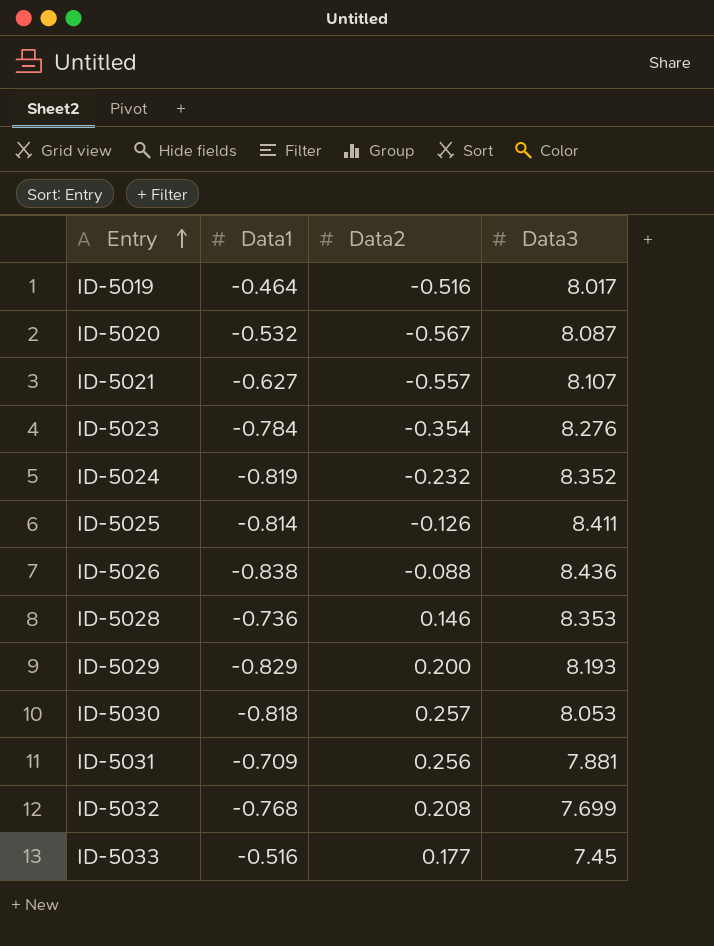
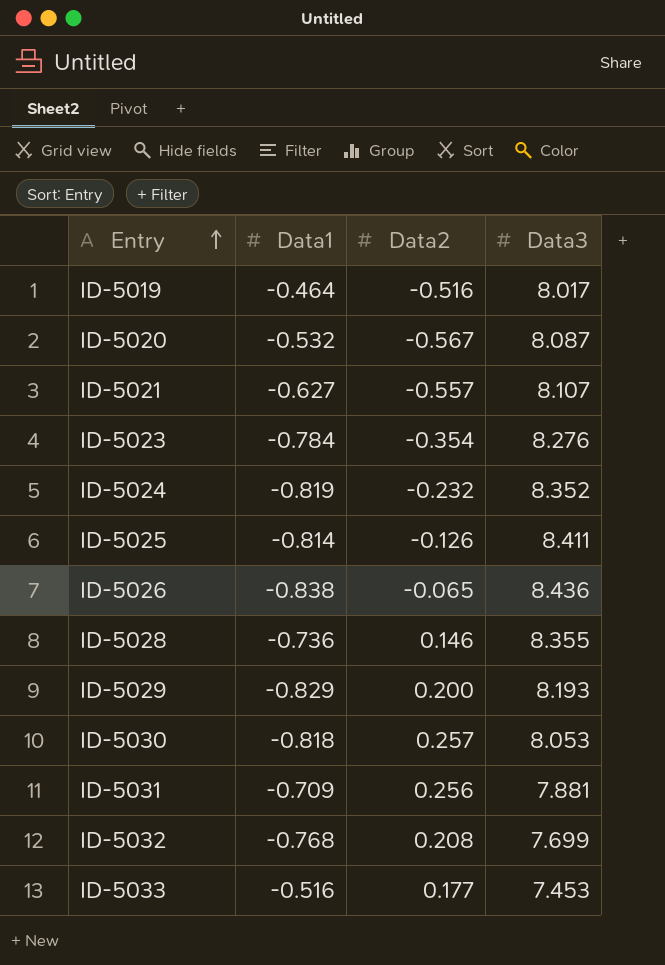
ID-5026 | Data2: -0.088 -> -0.065
ID-5028 | Data3: 8.353 -> 8.355
ID-5033 | Data3: 7.45 -> 7.453

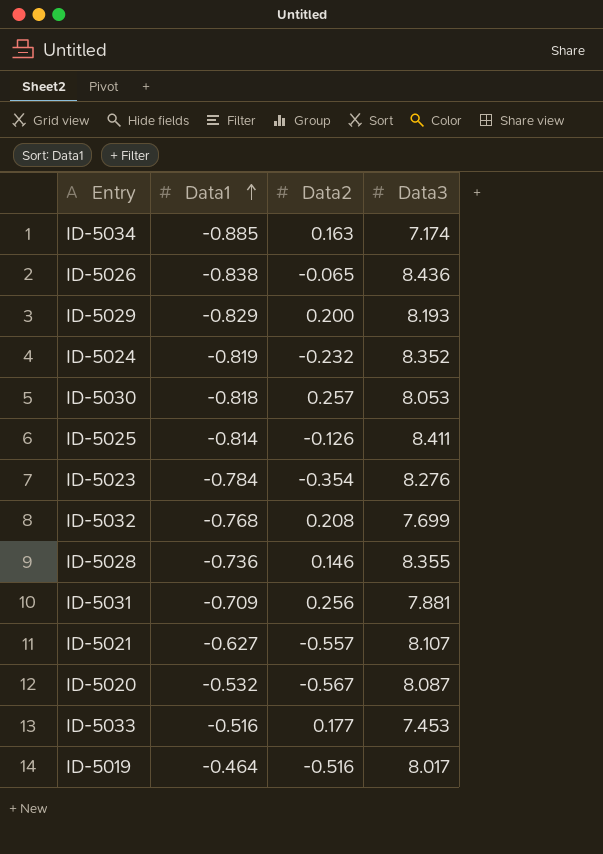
row order: Entry ascending -> Data1 ascending
row ID-5034: none -> -0.885 | 0.163 | 7.174

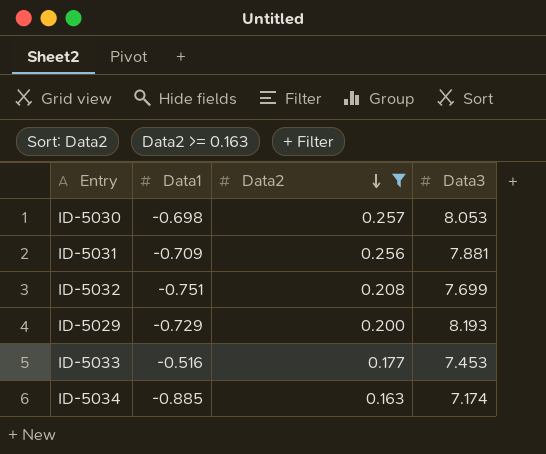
filter: none -> Data2 >= 0.163
row order: Data1 ascending -> Data2 descending
ID-5030 | Data1: -0.818 -> -0.698
ID-5032 | Data1: -0.768 -> -0.751
ID-5029 | Data1: -0.829 -> -0.729

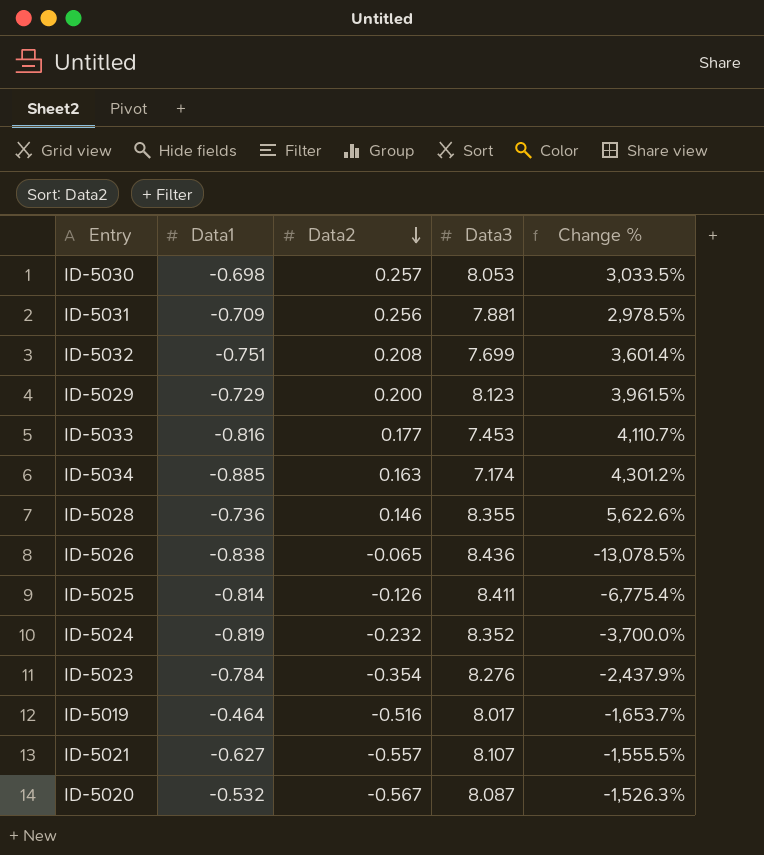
filter: Data2 >= 0.163 -> none
column Change % | formula: none -> ([Data3] - [Data2]) / [Data2]
ID-5029 | Data3: 8.193 -> 8.123
ID-5033 | Data1: -0.516 -> -0.816

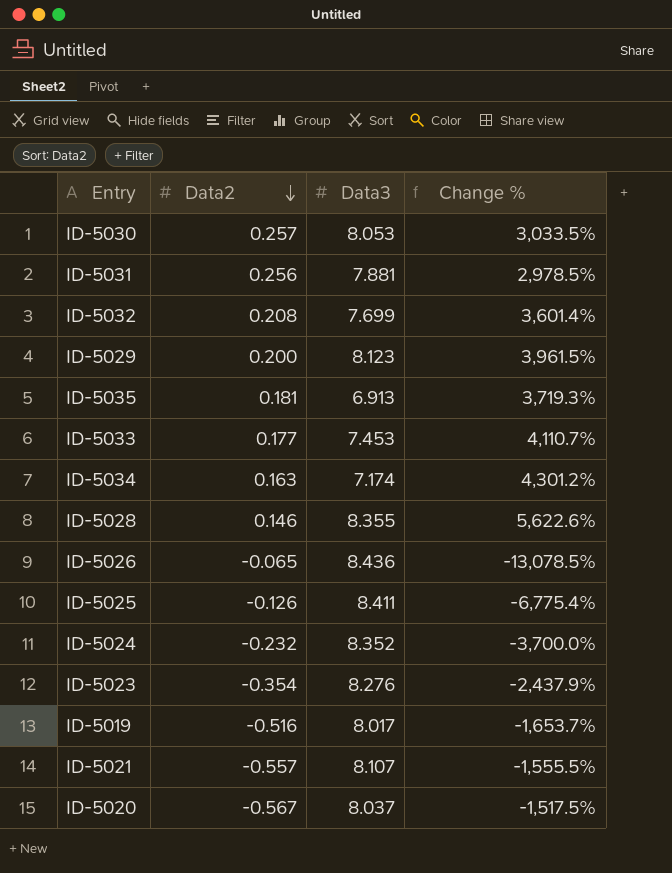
column Data1 | position: 2 -> none
row ID-5035: none -> 0.181 | 6.913 | 3,719.3%
ID-5020 | Data3: 8.087 -> 8.037
ID-5020 | Change %: -1,526.3% -> -1,517.5%

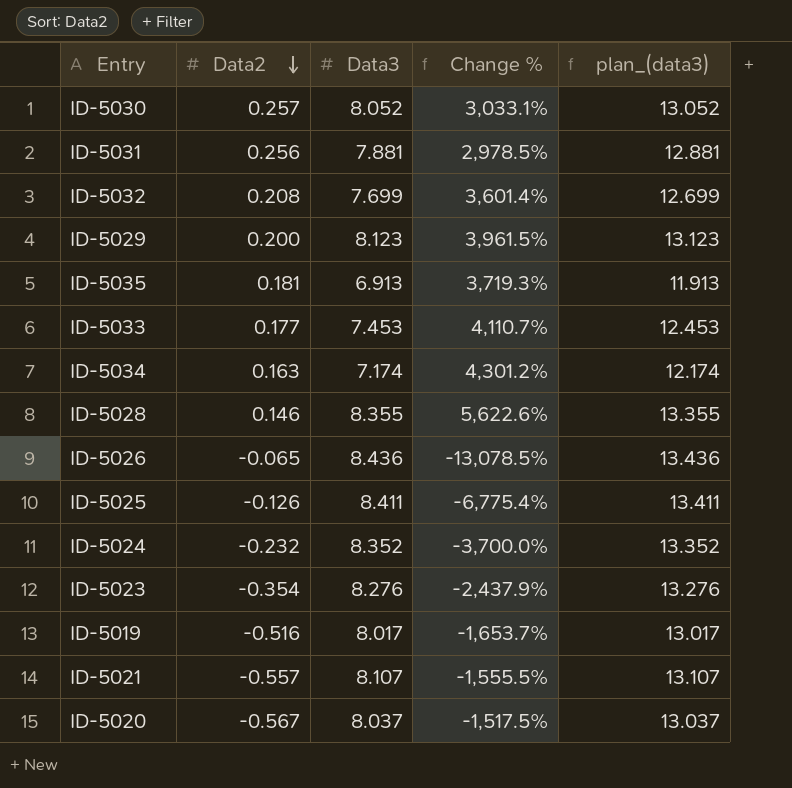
column plan_(data3) | formula: none -> [Data3] + 5
ID-5030 | Data3: 8.053 -> 8.052
ID-5030 | Change %: 3,033.5% -> 3,033.1%

